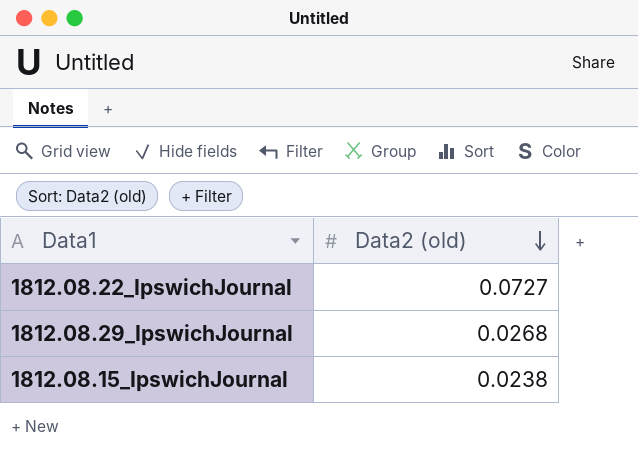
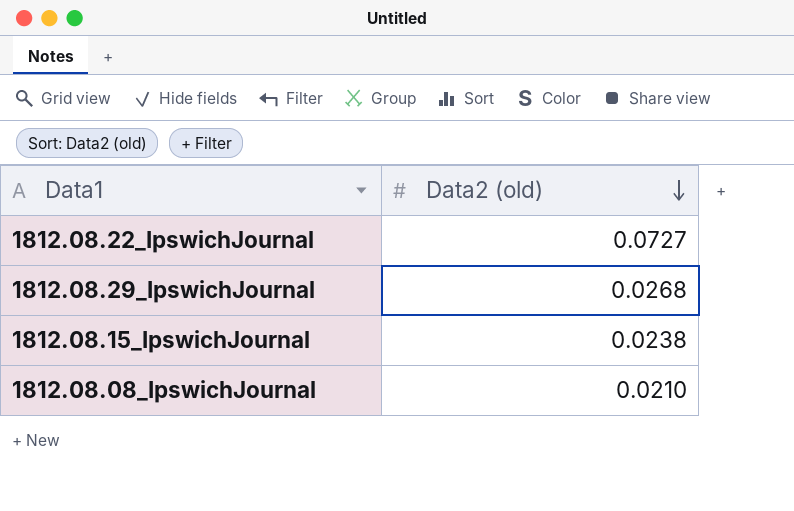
row 1812.08.08_IpswichJournal: none -> 0.0210

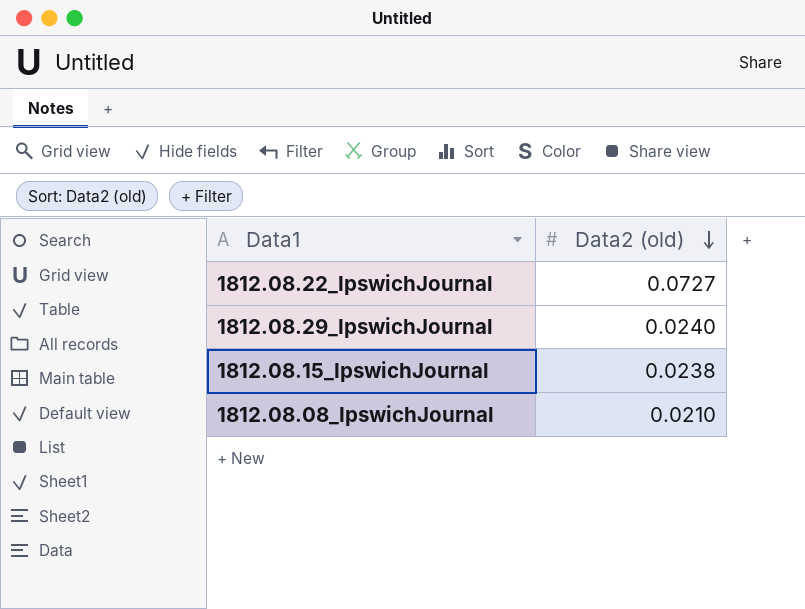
1812.08.29_IpswichJournal | Data2 (old): 0.0268 -> 0.0240

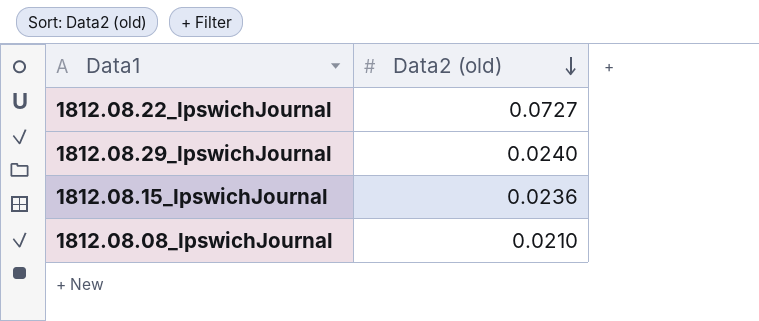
1812.08.15_IpswichJournal | Data2 (old): 0.0238 -> 0.0236

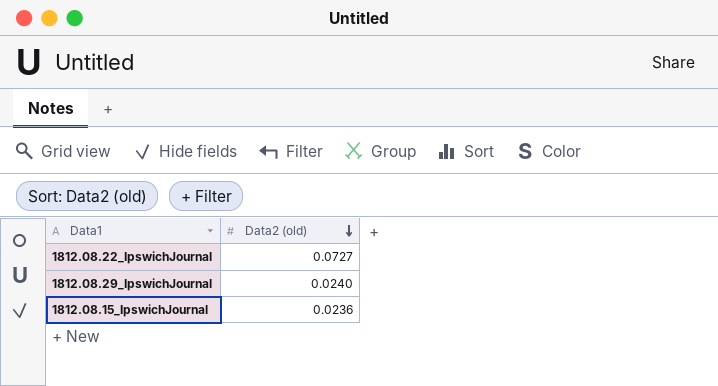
row 1812.08.08_IpswichJournal: 0.0210 -> none

